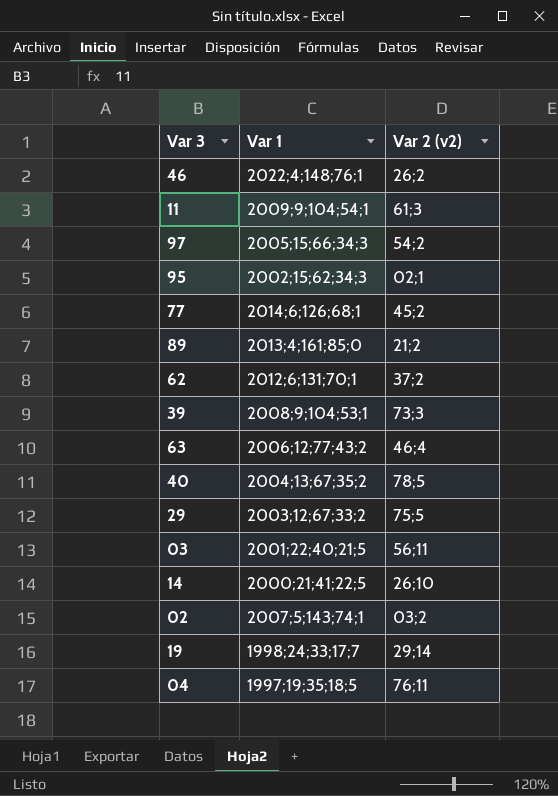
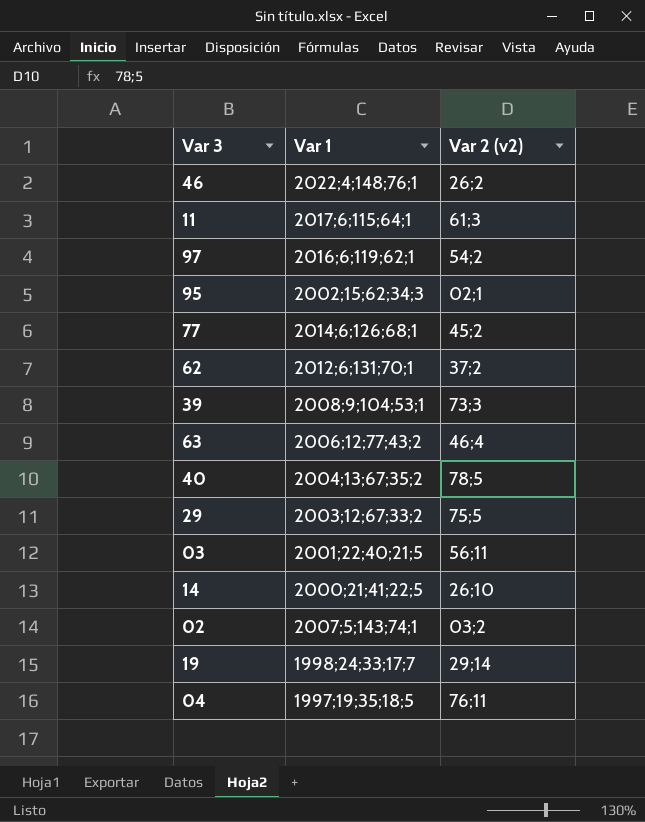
row 89: 2013;4;161;85;0 | 21;2 -> none
11 | Var 1: 2009;9;104;54;1 -> 2017;6;115;64;1
97 | Var 1: 2005;15;66;34;3 -> 2016;6;119;62;1

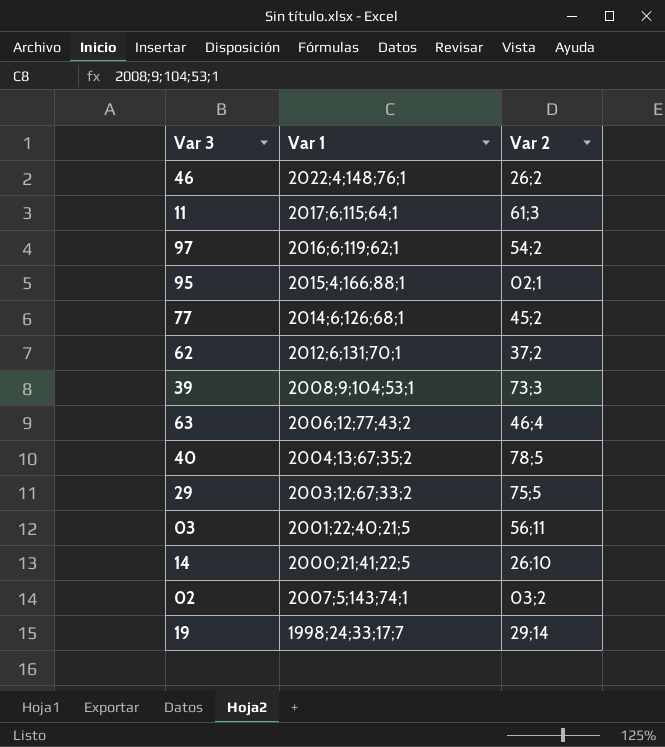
column name: Var 2 (v2) -> Var 2
row 04: 1997;19;35;18;5 | 76;11 -> none
95 | Var 1: 2002;15;62;34;3 -> 2015;4;166;88;1

